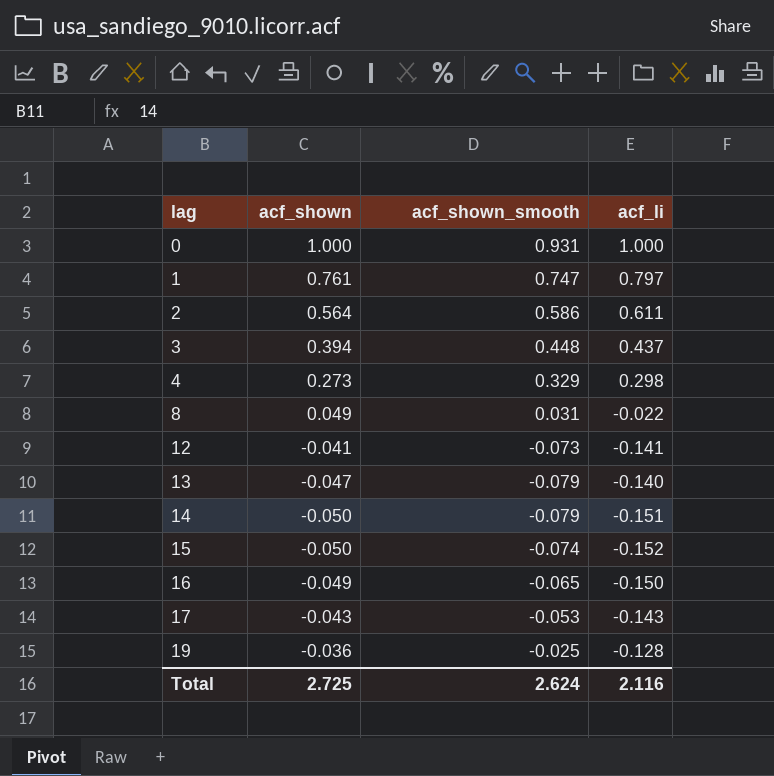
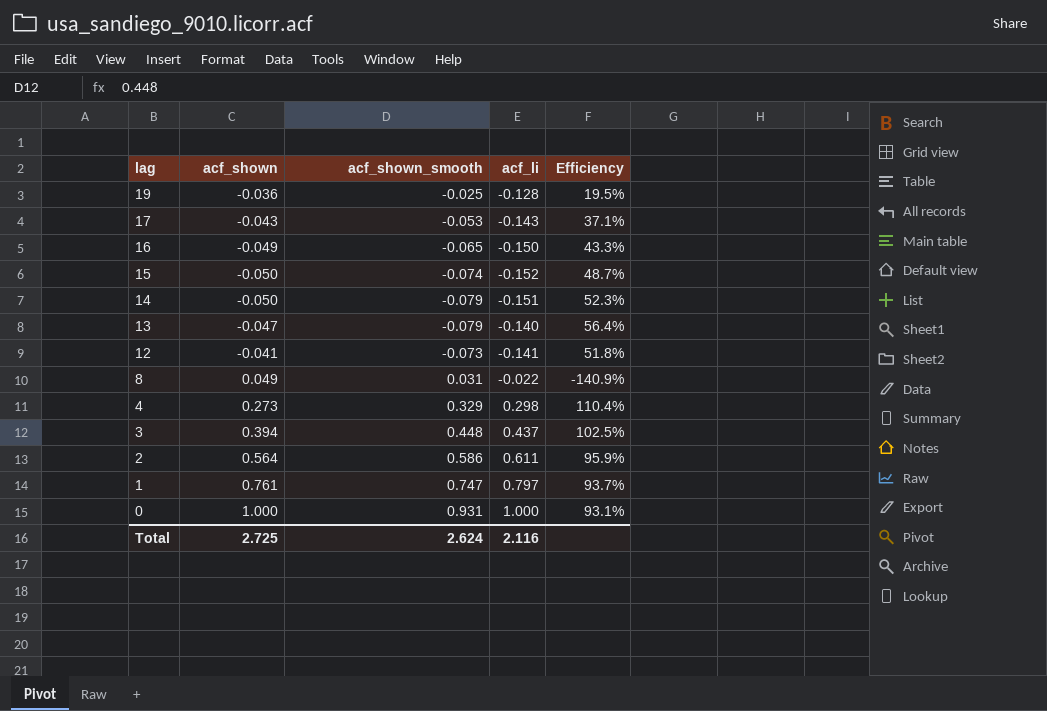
row order: lag ascending -> lag descending
column Efficiency | formula: none -> [acf_shown_smooth] / [acf_li]

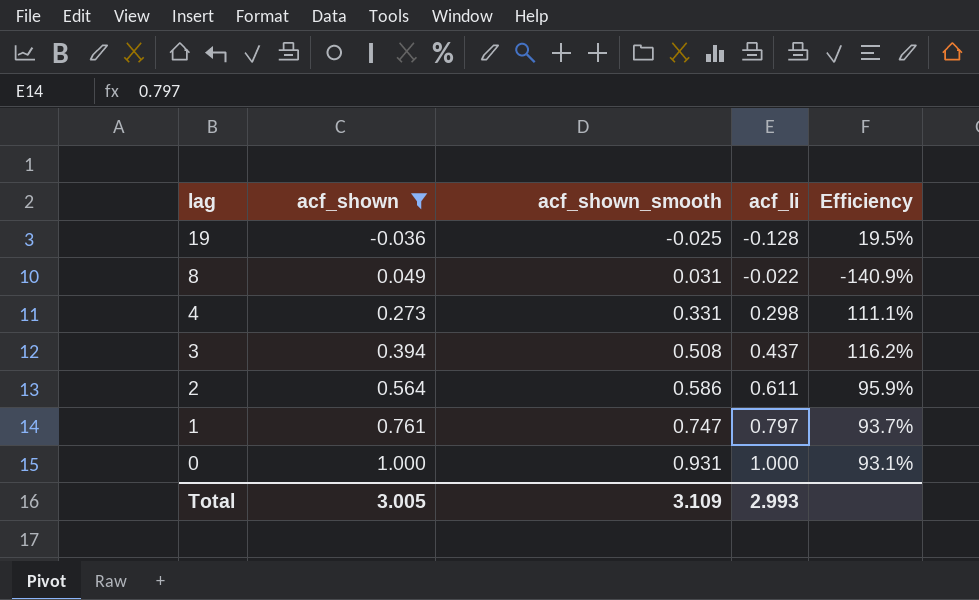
filter: none -> acf_shown >= -0.036
4 | acf_shown_smooth: 0.329 -> 0.331
4 | Efficiency: 110.4% -> 111.1%
3 | acf_shown_smooth: 0.448 -> 0.508
3 | Efficiency: 102.5% -> 116.2%
Total | acf_shown: 2.725 -> 3.005
Total | acf_shown_smooth: 2.624 -> 3.109
Total | acf_li: 2.116 -> 2.993

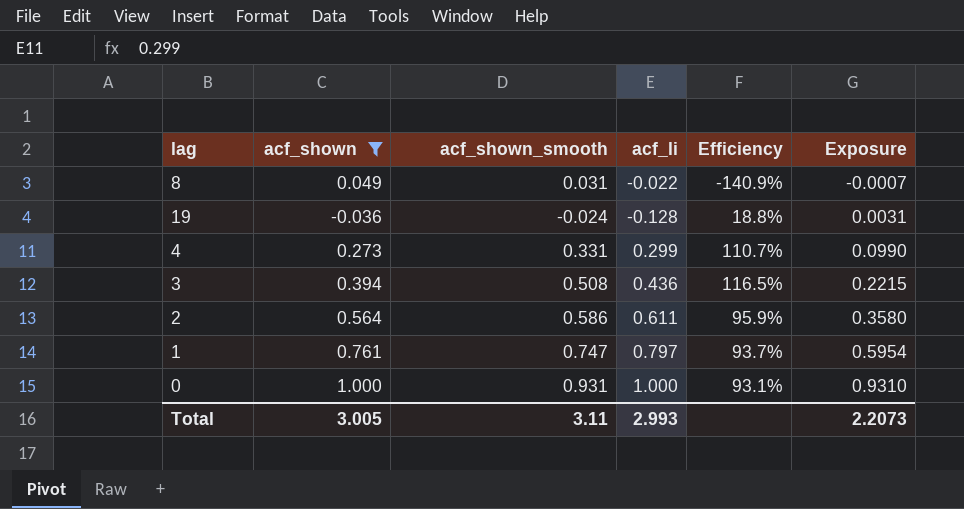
row order: lag descending -> Exposure ascending
column Exposure | formula: none -> [acf_shown_smooth] * [acf_li]
19 | acf_shown_smooth: -0.025 -> -0.024
19 | Efficiency: 19.5% -> 18.8%
4 | acf_li: 0.298 -> 0.299
4 | Efficiency: 111.1% -> 110.7%
3 | acf_li: 0.437 -> 0.436
3 | Efficiency: 116.2% -> 116.5%
Total | acf_shown_smooth: 3.109 -> 3.11

